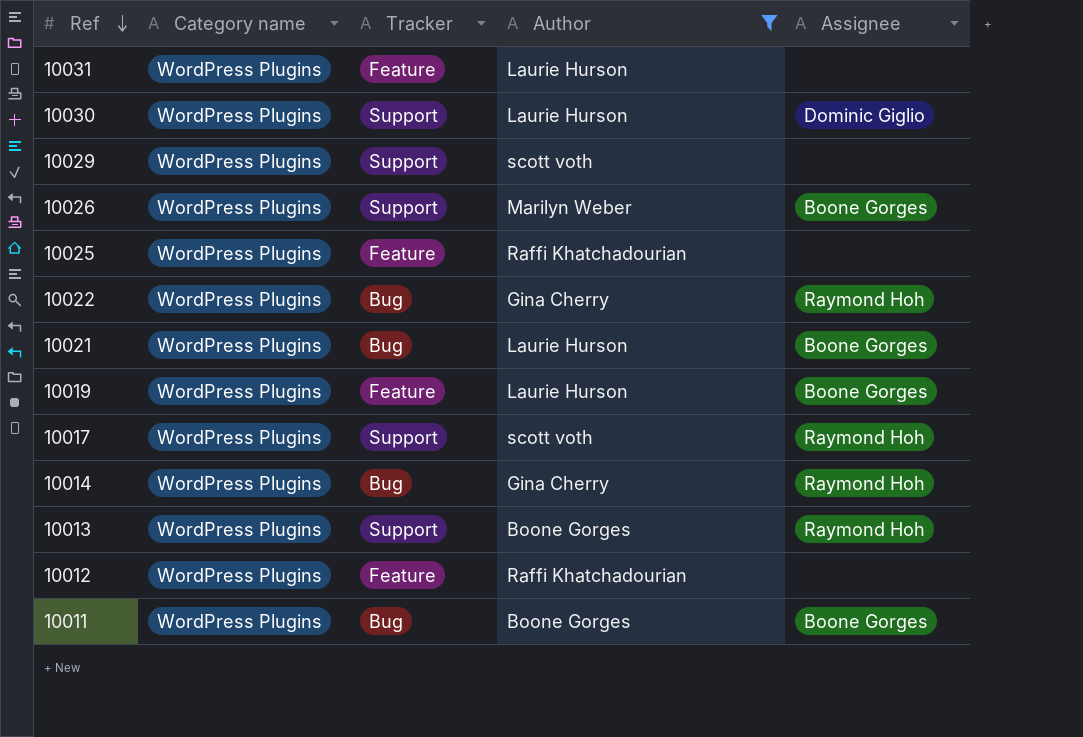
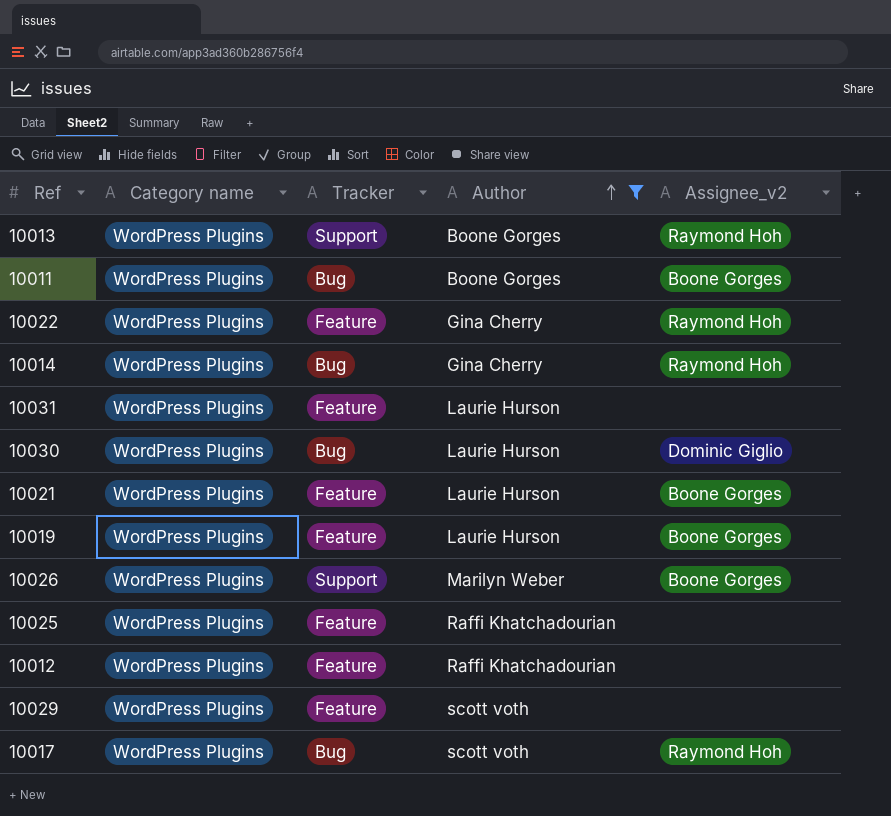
row order: Ref descending -> Author ascending
column name: Assignee -> Assignee_v2
10022 | Tracker: Bug -> Feature
10030 | Tracker: Support -> Bug
10021 | Tracker: Bug -> Feature
10029 | Tracker: Support -> Feature
10017 | Tracker: Support -> Bug

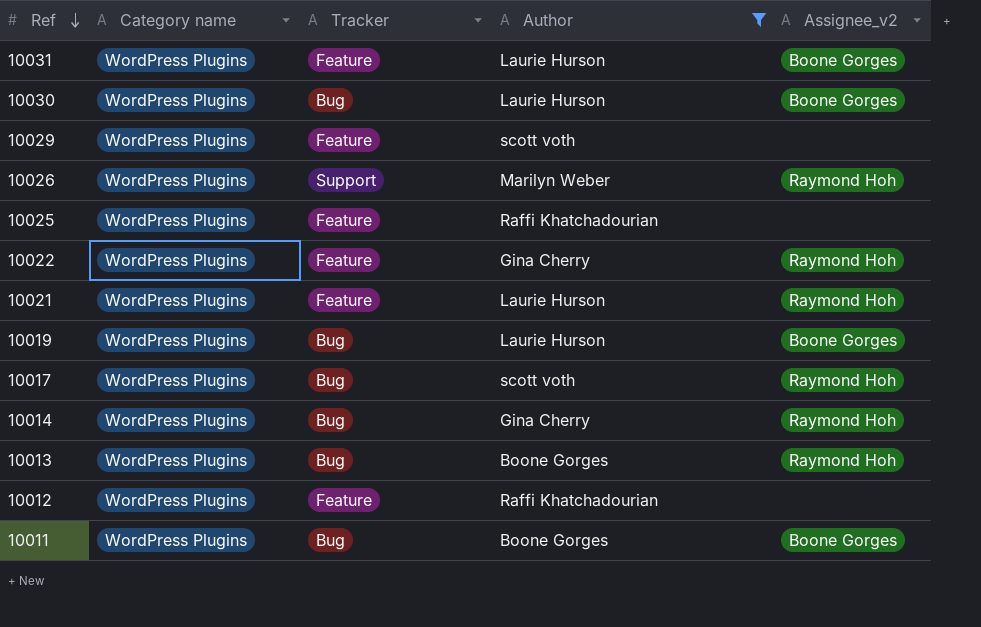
row order: Author ascending -> Ref descending
10031 | Assignee_v2: none -> Boone Gorges
10030 | Assignee_v2: Dominic Giglio -> Boone Gorges
10026 | Assignee_v2: Boone Gorges -> Raymond Hoh
10021 | Assignee_v2: Boone Gorges -> Raymond Hoh
10019 | Tracker: Feature -> Bug
10013 | Tracker: Support -> Bug

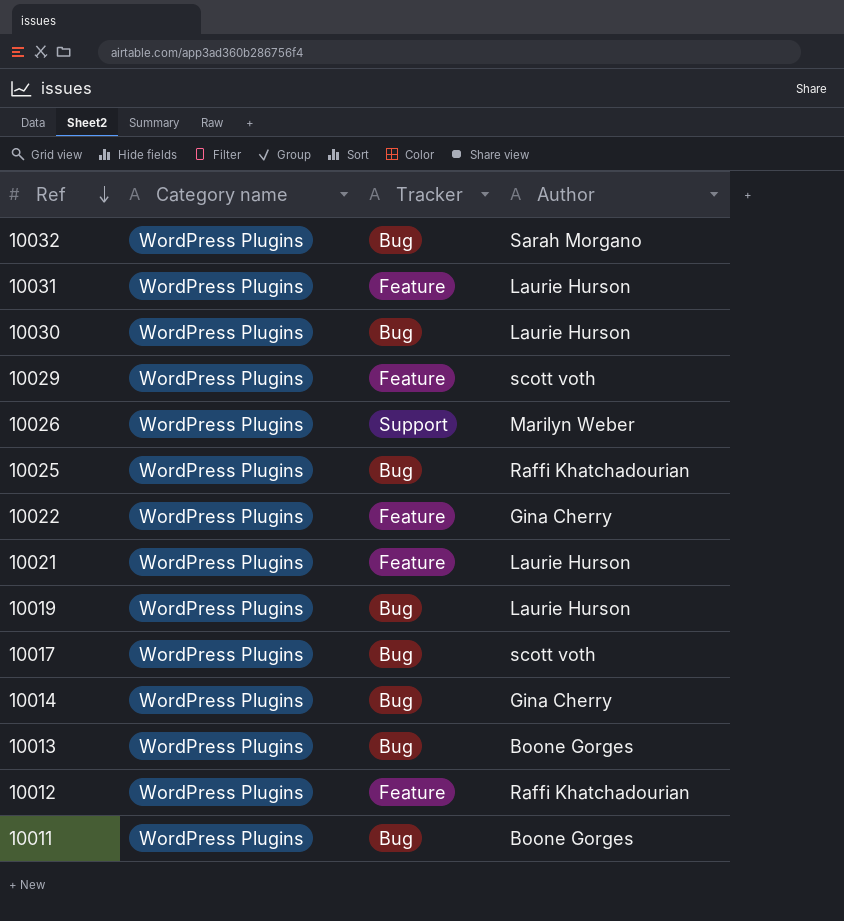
filter: Author != Sarah Morgano -> none
column Assignee_v2 | position: 5 -> none
10025 | Tracker: Feature -> Bug

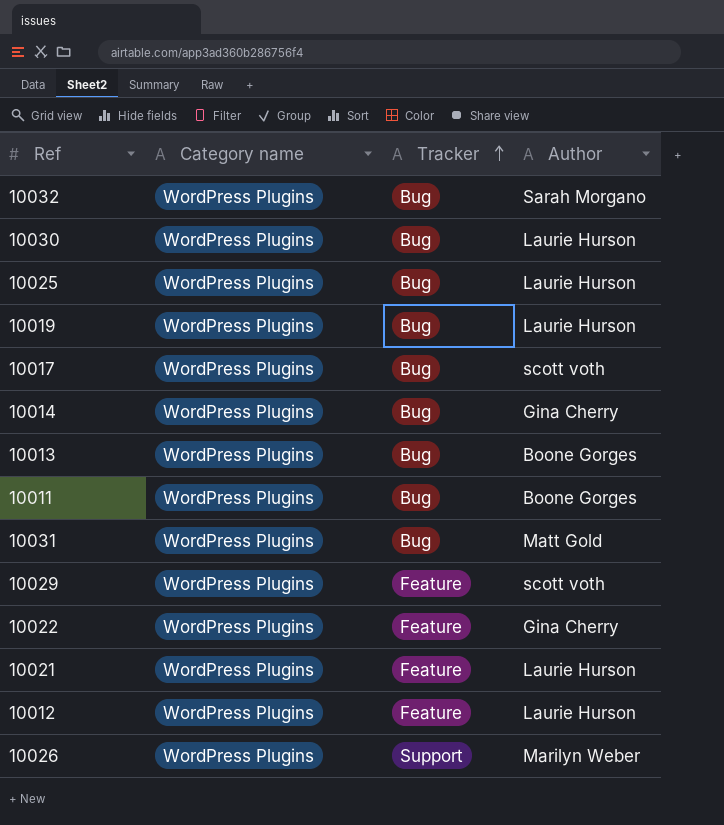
row order: Ref descending -> Tracker ascending
10025 | Author: Raffi Khatchadourian -> Laurie Hurson
10031 | Tracker: Feature -> Bug
10031 | Author: Laurie Hurson -> Matt Gold
10012 | Author: Raffi Khatchadourian -> Laurie Hurson

